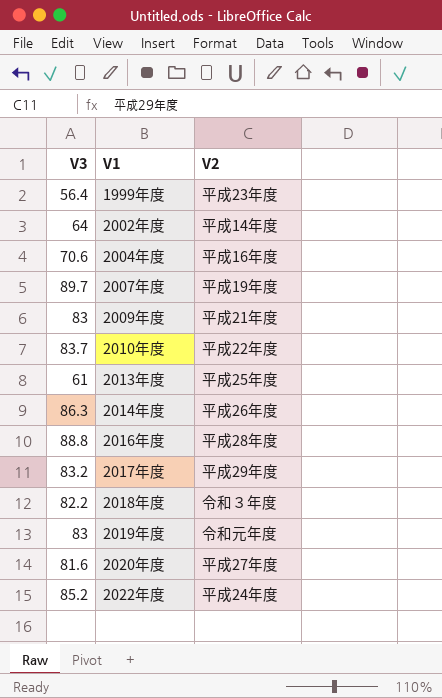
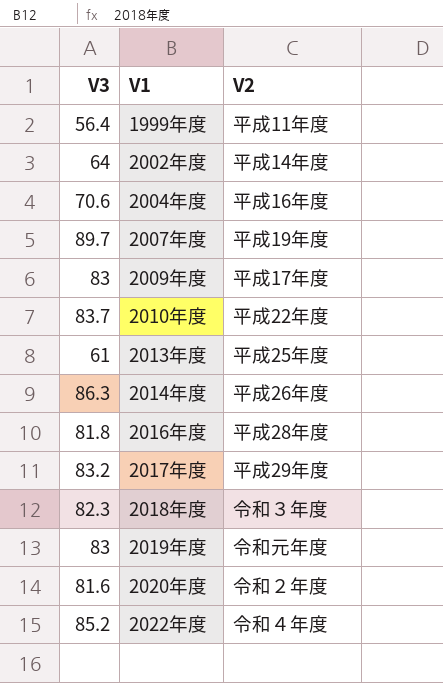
1999年度 | V2: 平成23年度 -> 平成11年度
2009年度 | V2: 平成21年度 -> 平成17年度
2016年度 | V3: 88.8 -> 81.8
2018年度 | V3: 82.2 -> 82.3
2020年度 | V2: 平成27年度 -> 令和２年度
2022年度 | V2: 平成24年度 -> 令和４年度

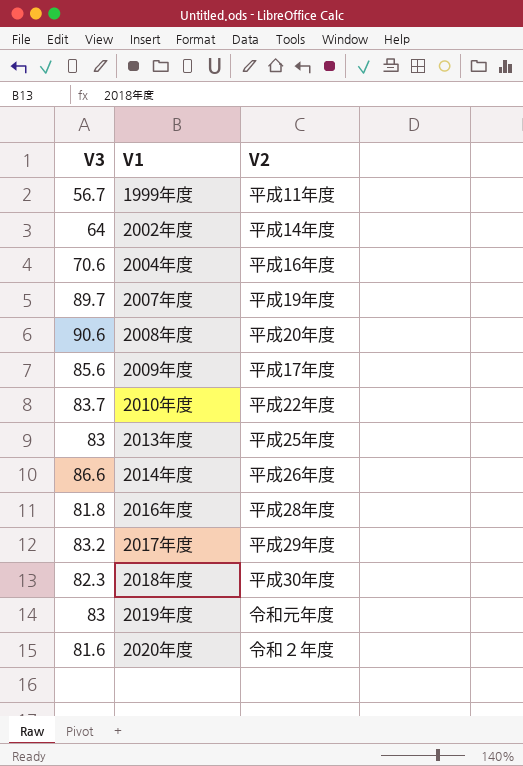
row 2022年度: 85.2 | 令和４年度 -> none
1999年度 | V3: 56.4 -> 56.7
row 2008年度: none -> 90.6 | 平成20年度
2009年度 | V3: 83 -> 85.6
2013年度 | V3: 61 -> 83
2014年度 | V3: 86.3 -> 86.6
2018年度 | V2: 令和３年度 -> 平成30年度

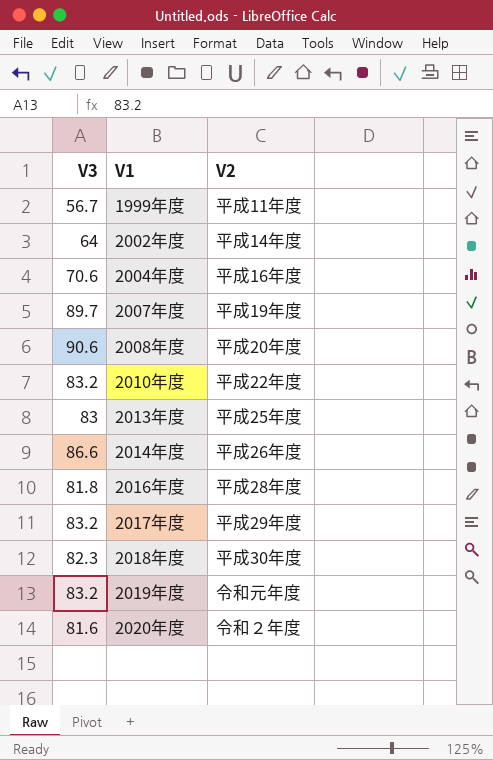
row 2009年度: 85.6 | 平成17年度 -> none
2010年度 | V3: 83.7 -> 83.2
2019年度 | V3: 83 -> 83.2

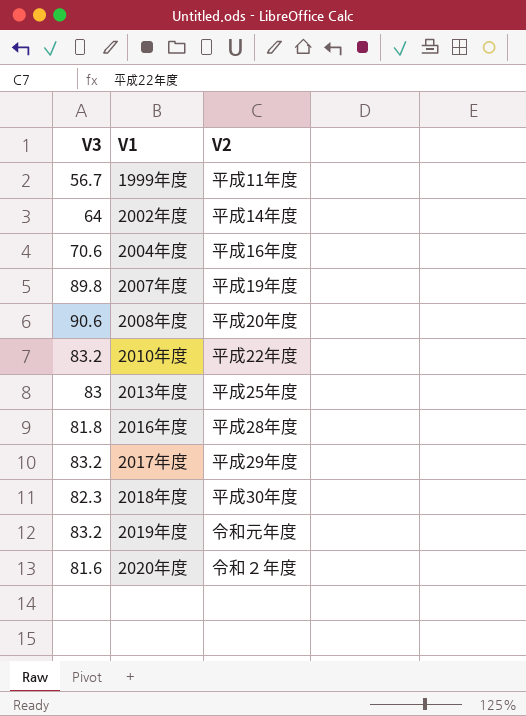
row 2014年度: 86.6 | 平成26年度 -> none
2007年度 | V3: 89.7 -> 89.8

